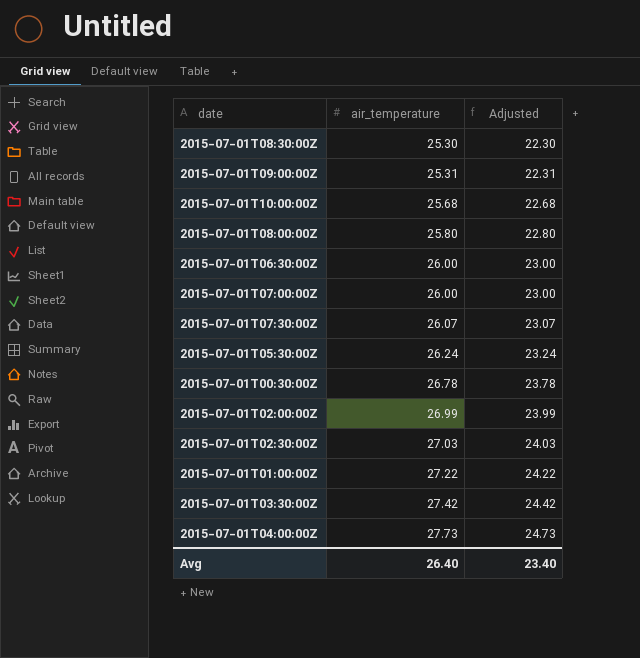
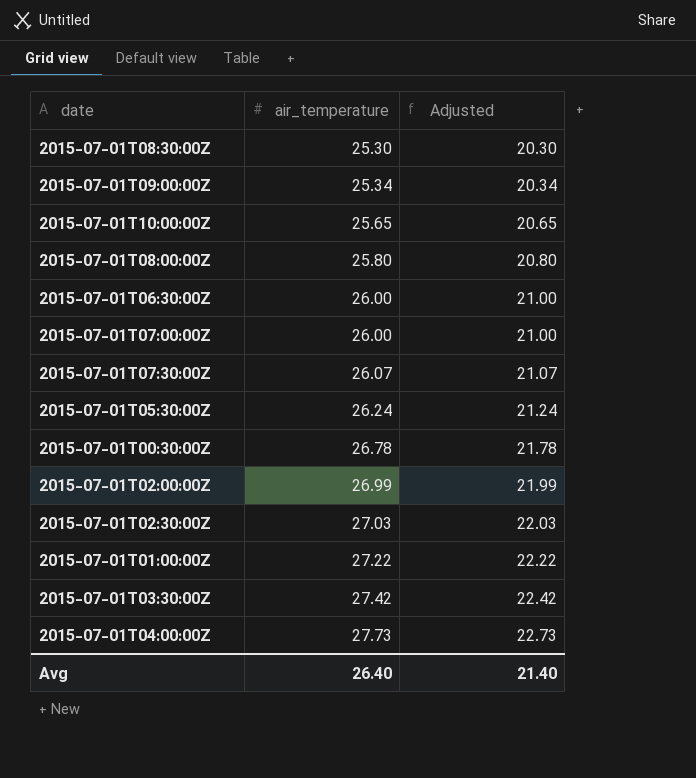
column Adjusted | formula: [air_temperature] - 3 -> [air_temperature] - 5
2015-07-01T09:00:00Z | air_temperature: 25.31 -> 25.34
2015-07-01T10:00:00Z | air_temperature: 25.68 -> 25.65
Avg | Adjusted: 23.40 -> 21.40

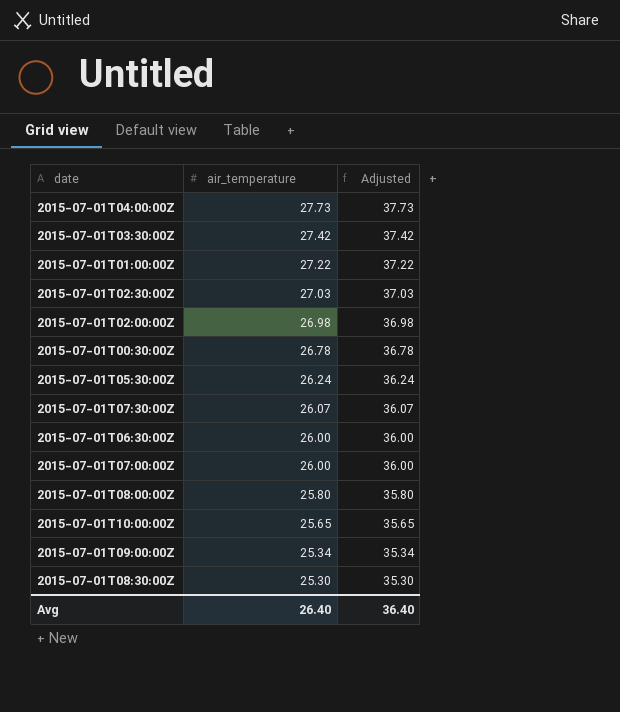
row order: air_temperature ascending -> air_temperature descending
column Adjusted | formula: [air_temperature] - 5 -> [air_temperature] + 10
2015-07-01T02:00:00Z | air_temperature: 26.99 -> 26.98
Avg | Adjusted: 21.40 -> 36.40

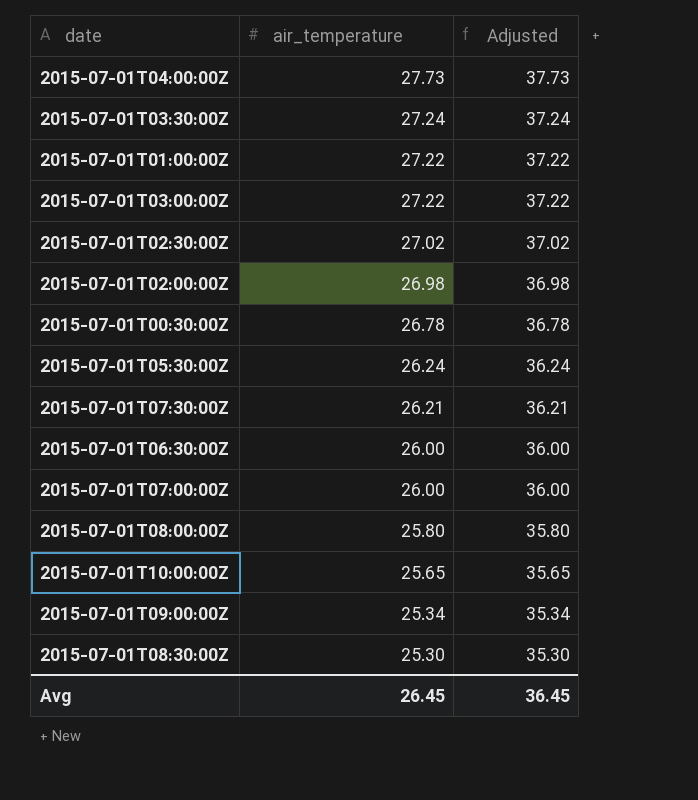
2015-07-01T03:30:00Z | air_temperature: 27.42 -> 27.24
2015-07-01T03:30:00Z | Adjusted: 37.42 -> 37.24
row 2015-07-01T03:00:00Z: none -> 27.22 | 37.22
2015-07-01T02:30:00Z | air_temperature: 27.03 -> 27.02
2015-07-01T02:30:00Z | Adjusted: 37.03 -> 37.02
2015-07-01T07:30:00Z | air_temperature: 26.07 -> 26.21
2015-07-01T07:30:00Z | Adjusted: 36.07 -> 36.21
Avg | air_temperature: 26.40 -> 26.45
Avg | Adjusted: 36.40 -> 36.45

